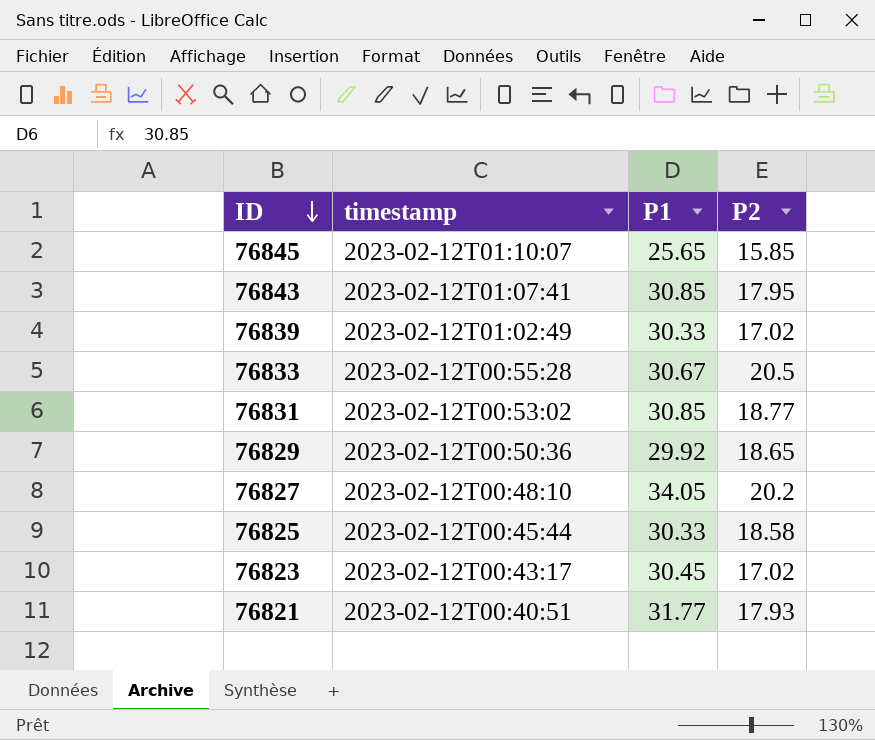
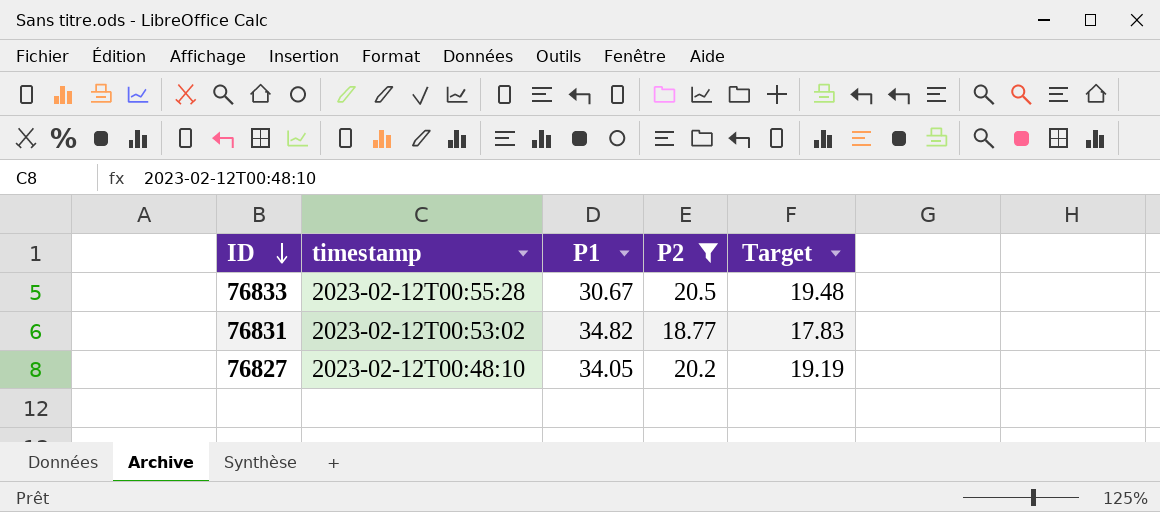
filter: none -> P2 >= 18.77
column Target | formula: none -> [P2] * 0.95
76831 | P1: 30.85 -> 34.82

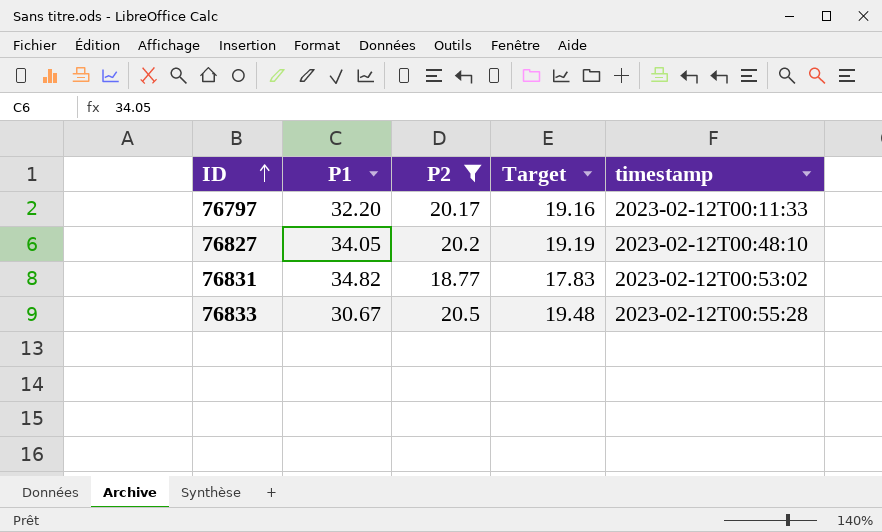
row order: ID descending -> ID ascending
column timestamp | position: 2 -> 5
row 76797: none -> 32.20 | 20.17 | 19.16 | 2023-02-12T00:11:33

